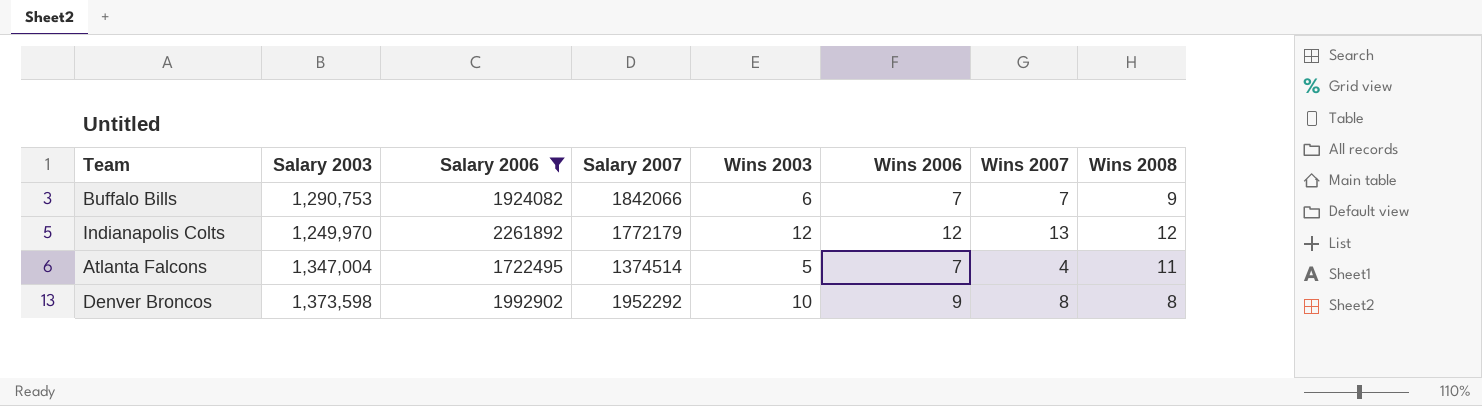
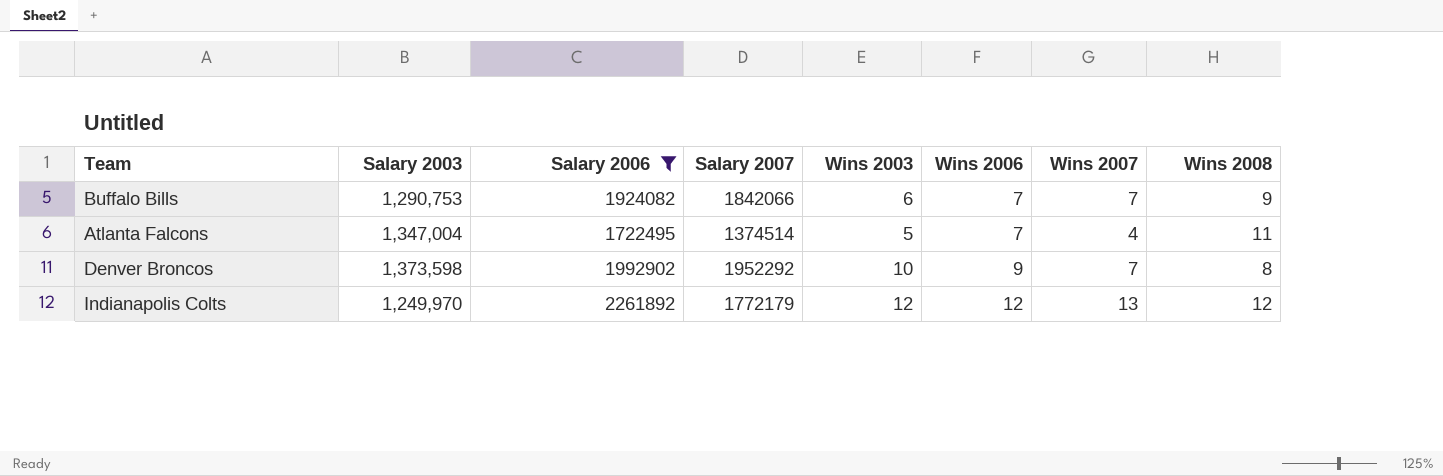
row order: none -> Wins 2006 ascending
Denver Broncos | Wins 2007: 8 -> 7

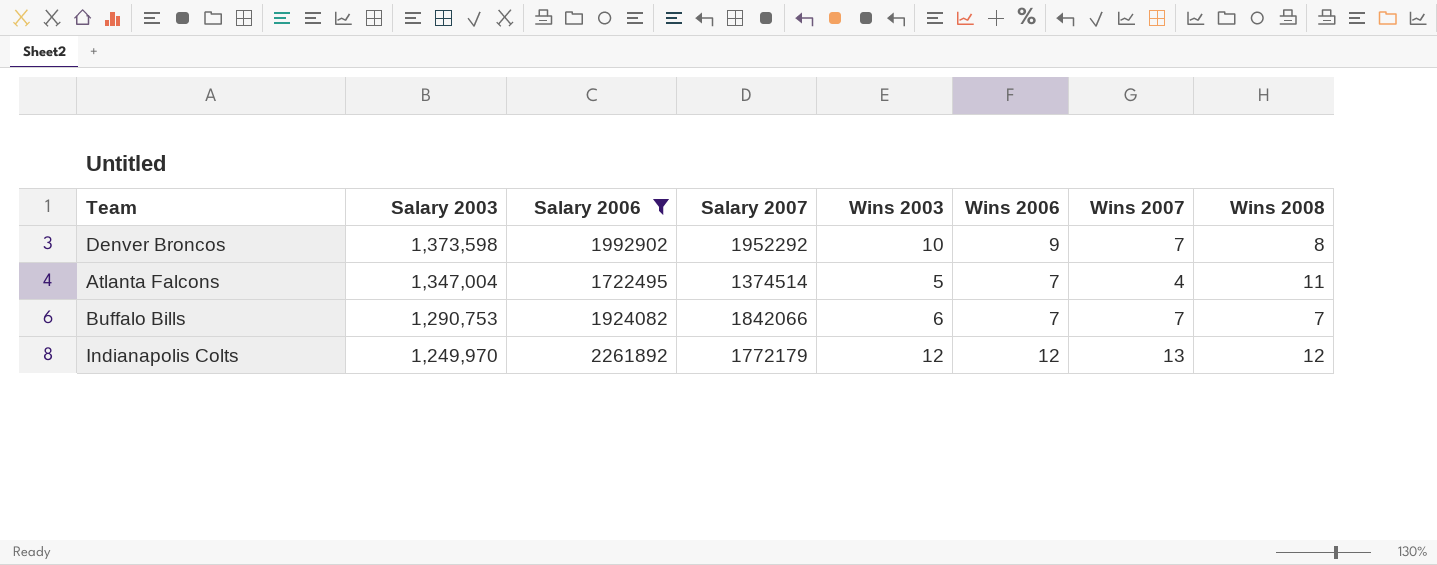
row order: Wins 2006 ascending -> Salary 2003 descending
Buffalo Bills | Wins 2008: 9 -> 7

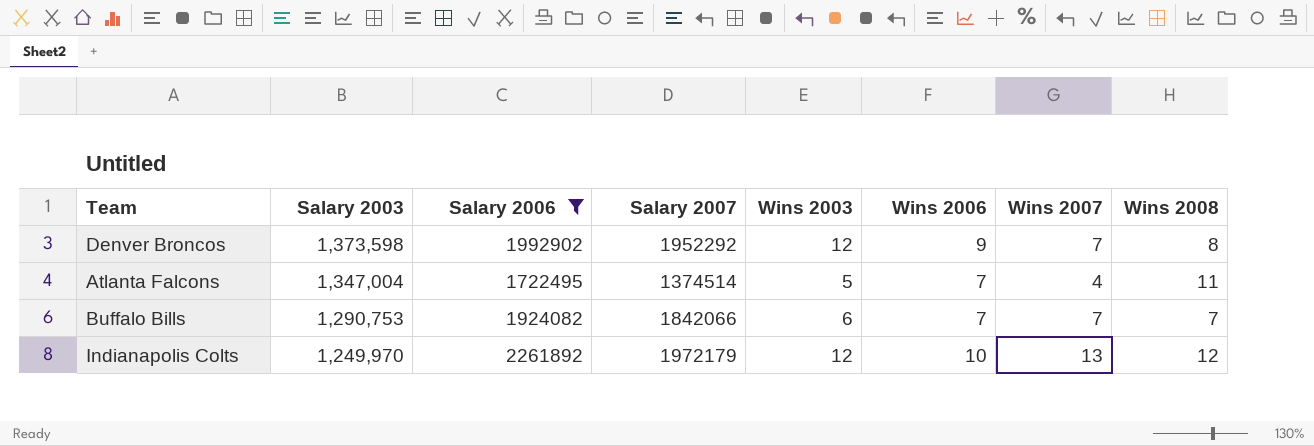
Denver Broncos | Wins 2003: 10 -> 12
Indianapolis Colts | Salary 2007: 1772179 -> 1972179
Indianapolis Colts | Wins 2006: 12 -> 10

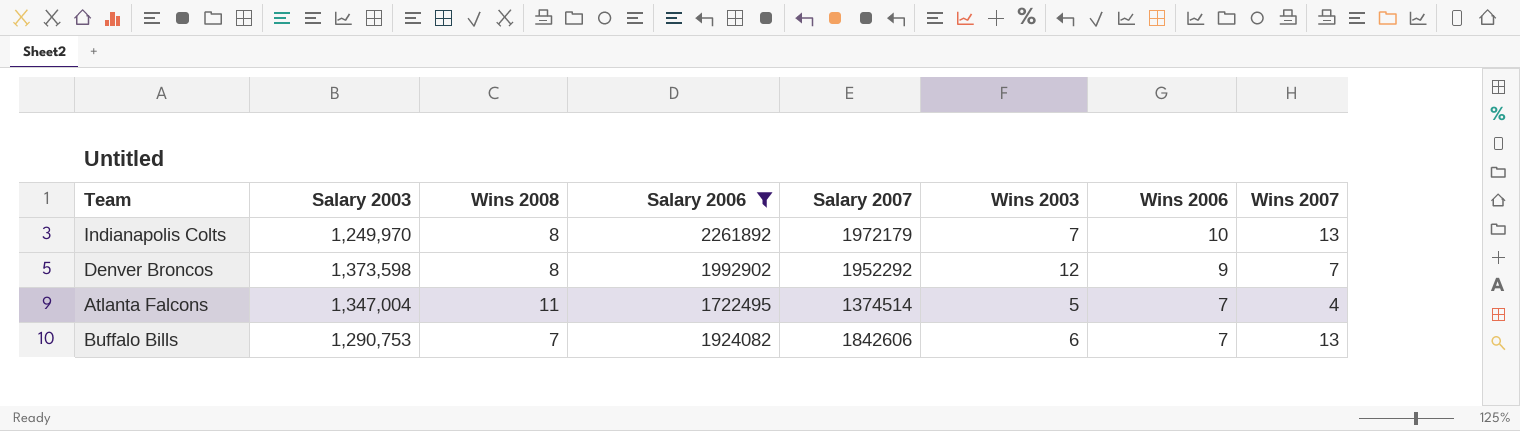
row order: Salary 2003 descending -> Wins 2006 descending
column Wins 2008 | position: 8 -> 3
Indianapolis Colts | Wins 2008: 12 -> 8
Indianapolis Colts | Wins 2003: 12 -> 7
Buffalo Bills | Salary 2007: 1842066 -> 1842606
Buffalo Bills | Wins 2007: 7 -> 13

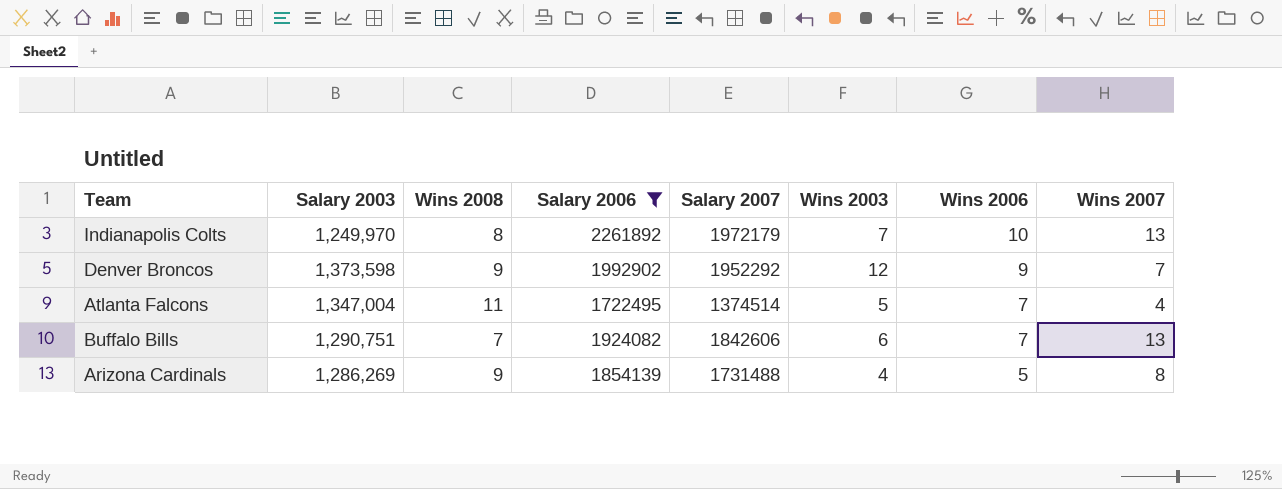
Denver Broncos | Wins 2008: 8 -> 9
Buffalo Bills | Salary 2003: 1,290,753 -> 1,290,751
row Arizona Cardinals: none -> 1,286,269 | 9 | 1854139 | 1731488 | 4 | 5 | 8

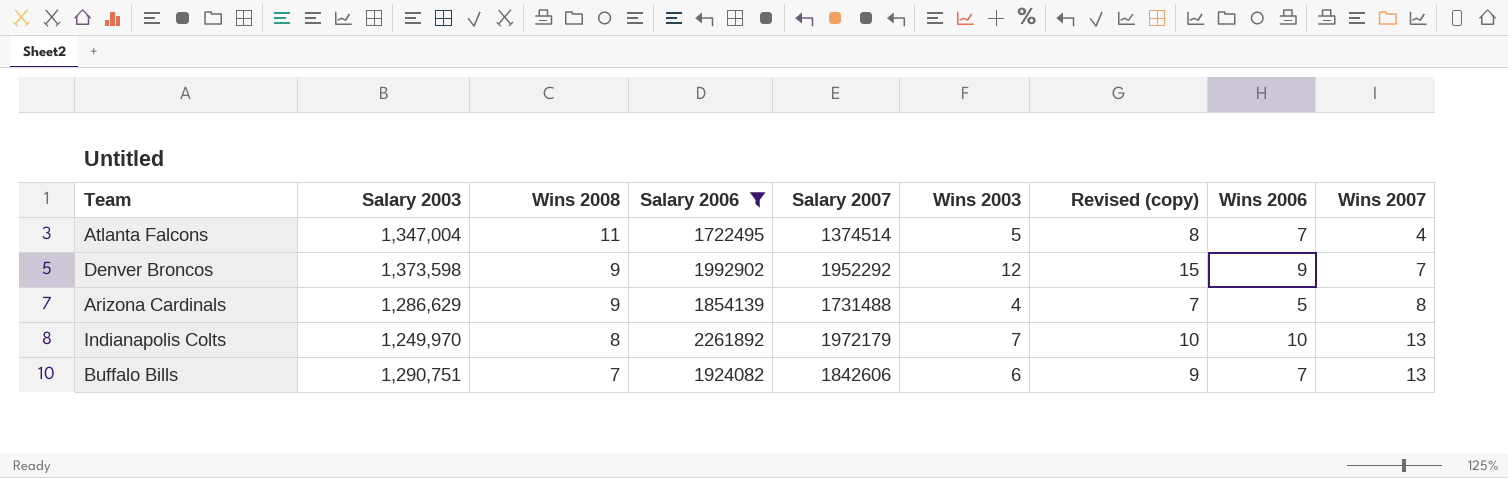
row order: Wins 2006 descending -> Wins 2008 descending
column Revised (copy) | formula: none -> [Wins 2003] + 3
Arizona Cardinals | Salary 2003: 1,286,269 -> 1,286,629

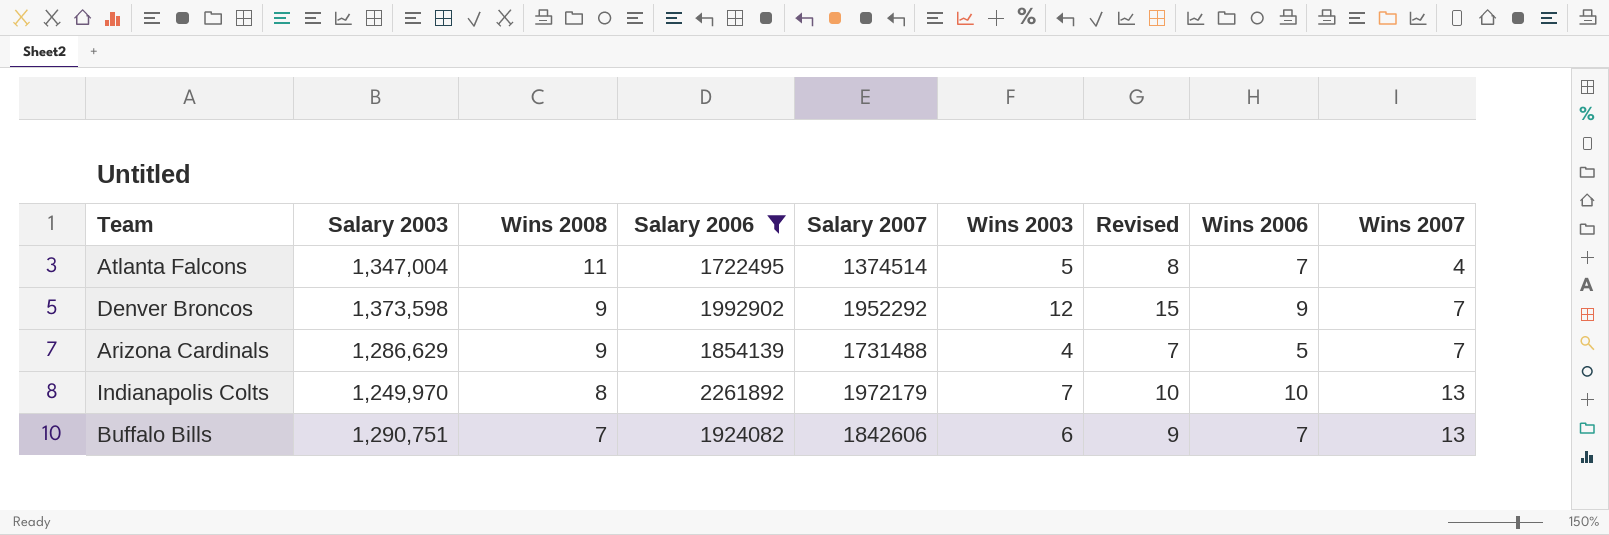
column name: Revised (copy) -> Revised
Arizona Cardinals | Wins 2007: 8 -> 7

